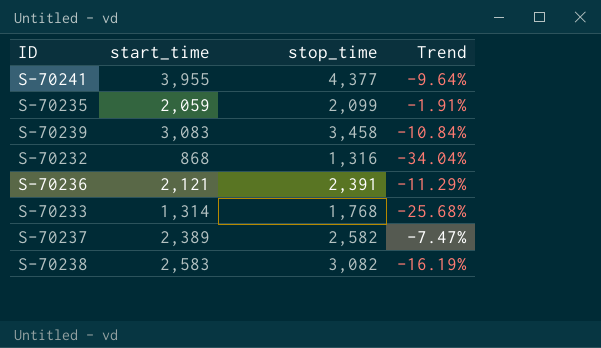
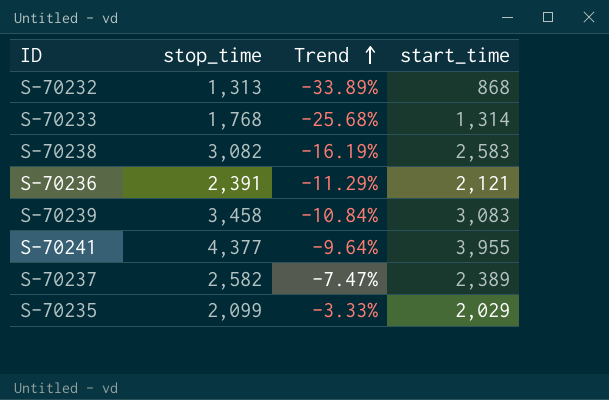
row order: none -> Trend ascending
column start_time | position: 2 -> 4
S-70232 | stop_time: 1,316 -> 1,313
S-70232 | Trend: -34.04% -> -33.89%
S-70235 | Trend: -1.91% -> -3.33%
S-70235 | start_time: 2,059 -> 2,029

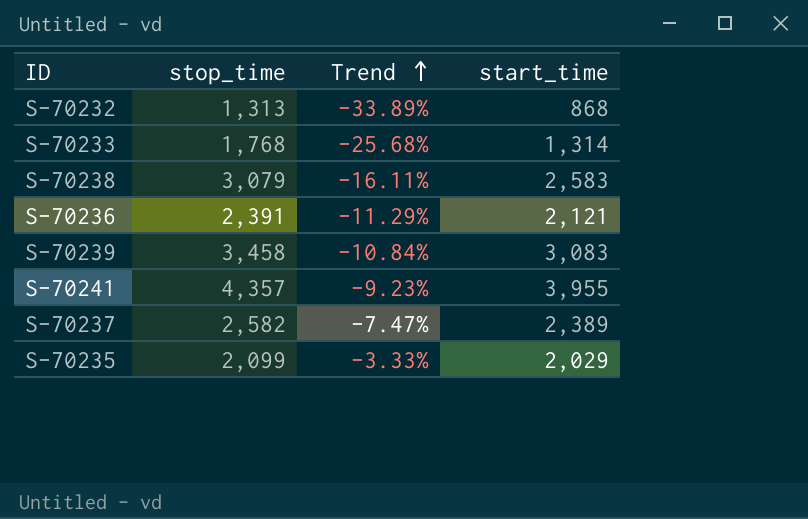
S-70238 | stop_time: 3,082 -> 3,079
S-70238 | Trend: -16.19% -> -16.11%
S-70241 | stop_time: 4,377 -> 4,357
S-70241 | Trend: -9.64% -> -9.23%

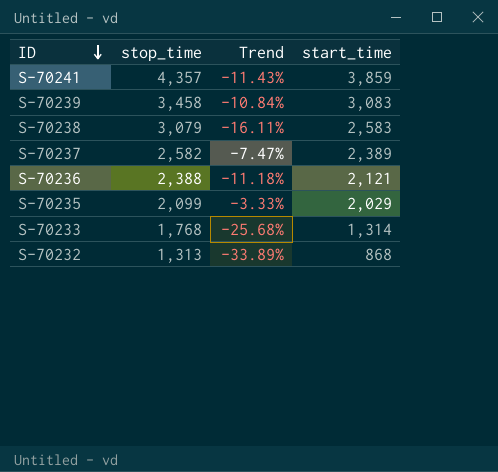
row order: Trend ascending -> ID descending
S-70241 | Trend: -9.23% -> -11.43%
S-70241 | start_time: 3,955 -> 3,859
S-70236 | stop_time: 2,391 -> 2,388
S-70236 | Trend: -11.29% -> -11.18%

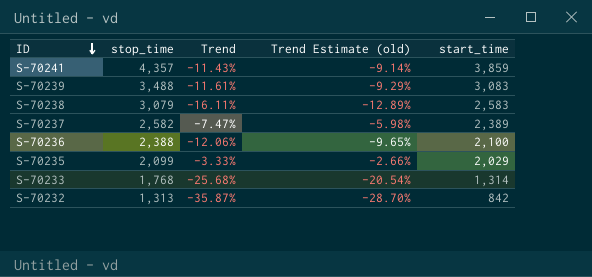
column Trend Estimate (old) | formula: none -> [Trend] * 0.8
S-70239 | stop_time: 3,458 -> 3,488
S-70239 | Trend: -10.84% -> -11.61%
S-70236 | Trend: -11.18% -> -12.06%
S-70236 | start_time: 2,121 -> 2,100
S-70232 | Trend: -33.89% -> -35.87%
S-70232 | start_time: 868 -> 842

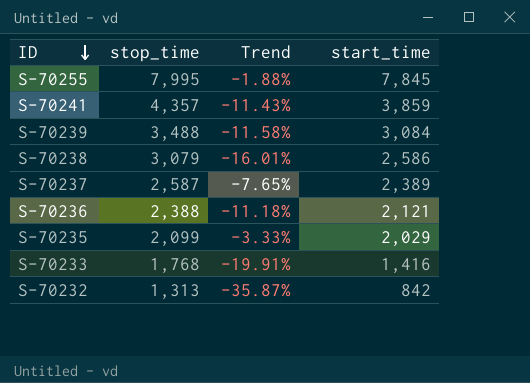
column Trend Estimate (old) | formula: [Trend] * 0.8 -> none
row S-70255: none -> 7,995 | -1.88% | 7,845
S-70239 | Trend: -11.61% -> -11.58%
S-70239 | start_time: 3,083 -> 3,084
S-70238 | Trend: -16.11% -> -16.01%
S-70238 | start_time: 2,583 -> 2,586
S-70237 | stop_time: 2,582 -> 2,587
S-70237 | Trend: -7.47% -> -7.65%
S-70236 | Trend: -12.06% -> -11.18%
S-70236 | start_time: 2,100 -> 2,121
S-70233 | Trend: -25.68% -> -19.91%
S-70233 | start_time: 1,314 -> 1,416

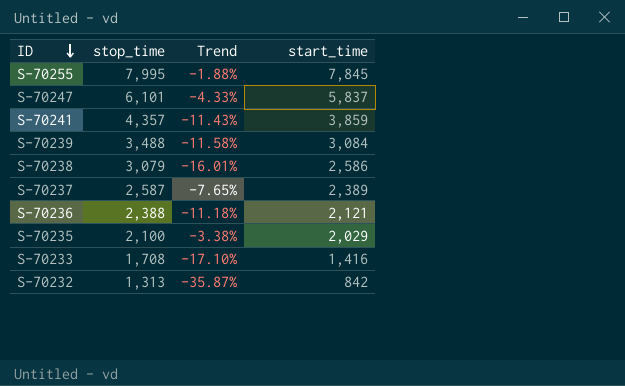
row S-70247: none -> 6,101 | -4.33% | 5,837
S-70235 | stop_time: 2,099 -> 2,100
S-70235 | Trend: -3.33% -> -3.38%
S-70233 | stop_time: 1,768 -> 1,708
S-70233 | Trend: -19.91% -> -17.10%

